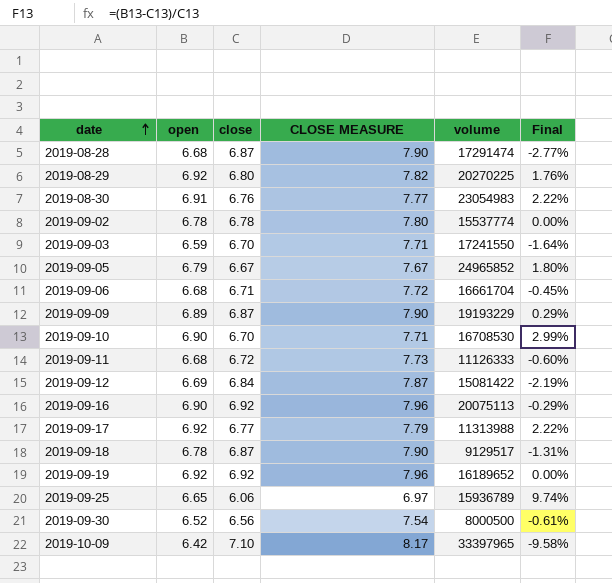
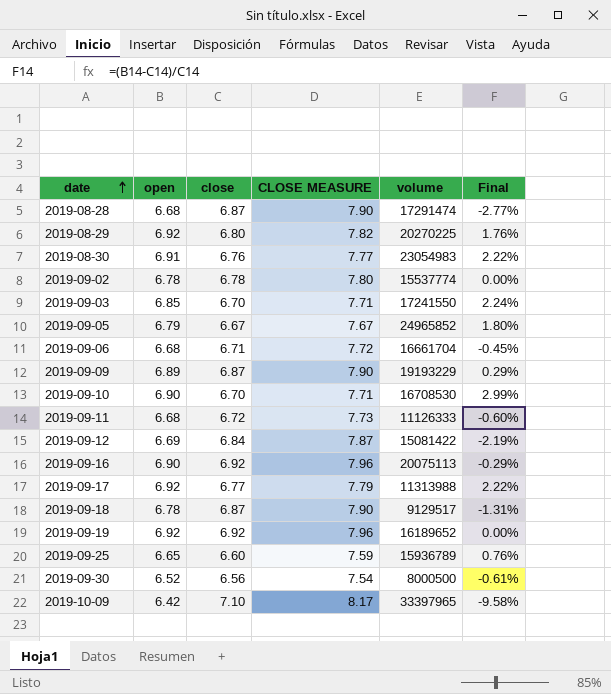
2019-09-03 | open: 6.59 -> 6.85
2019-09-03 | Final: -1.64% -> 2.24%
2019-09-25 | close: 6.06 -> 6.60
2019-09-25 | CLOSE MEASURE: 6.97 -> 7.59
2019-09-25 | Final: 9.74% -> 0.76%

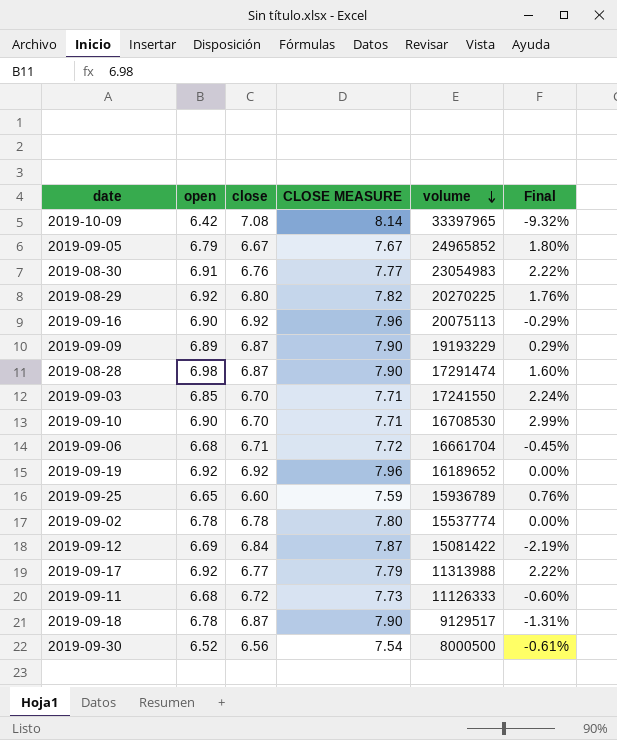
row order: date ascending -> volume descending
2019-10-09 | close: 7.10 -> 7.08
2019-10-09 | CLOSE MEASURE: 8.17 -> 8.14
2019-10-09 | Final: -9.58% -> -9.32%
2019-08-28 | open: 6.68 -> 6.98
2019-08-28 | Final: -2.77% -> 1.60%

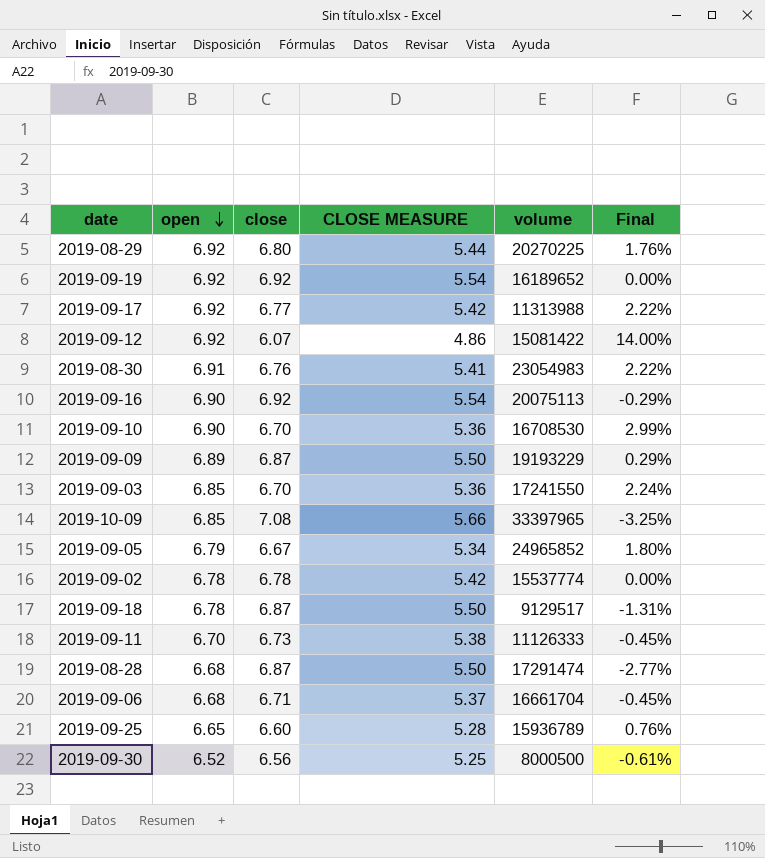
row order: volume descending -> open descending
column CLOSE MEASURE | formula: [close] * 1.15 -> [close] * 0.8
2019-09-12 | open: 6.69 -> 6.92
2019-09-12 | close: 6.84 -> 6.07
2019-09-12 | Final: -2.19% -> 14.00%
2019-10-09 | open: 6.42 -> 6.85
2019-10-09 | Final: -9.32% -> -3.25%
2019-09-11 | open: 6.68 -> 6.70
2019-09-11 | close: 6.72 -> 6.73
2019-09-11 | Final: -0.60% -> -0.45%
2019-08-28 | open: 6.98 -> 6.68
2019-08-28 | Final: 1.60% -> -2.77%

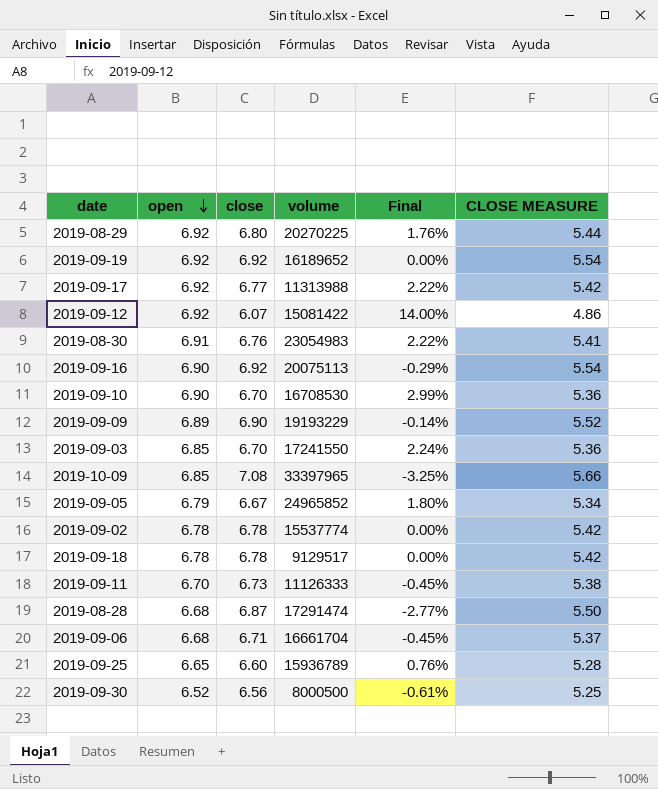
column CLOSE MEASURE | position: 4 -> 6
2019-09-09 | close: 6.87 -> 6.90
2019-09-09 | Final: 0.29% -> -0.14%
2019-09-09 | CLOSE MEASURE: 5.50 -> 5.52
2019-09-18 | close: 6.87 -> 6.78
2019-09-18 | Final: -1.31% -> 0.00%
2019-09-18 | CLOSE MEASURE: 5.50 -> 5.42

